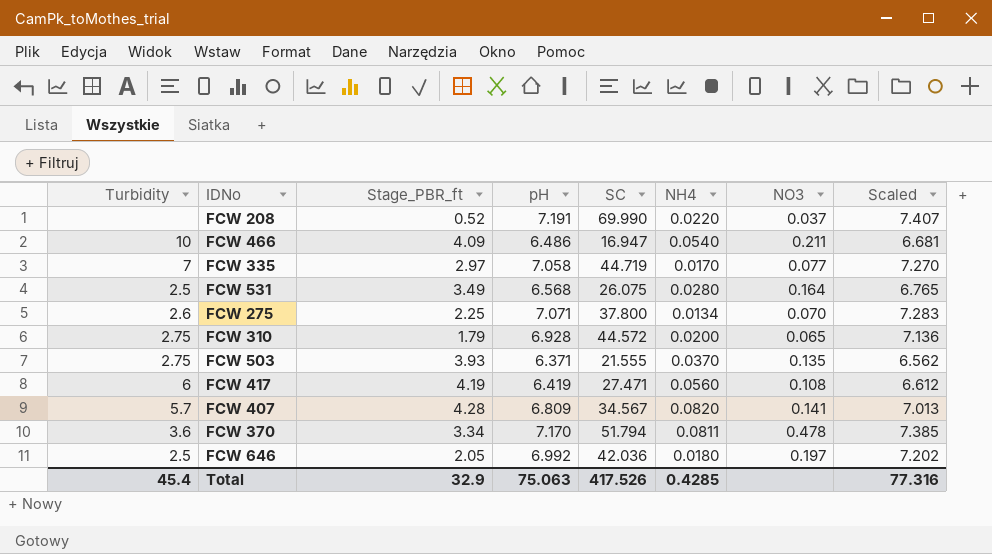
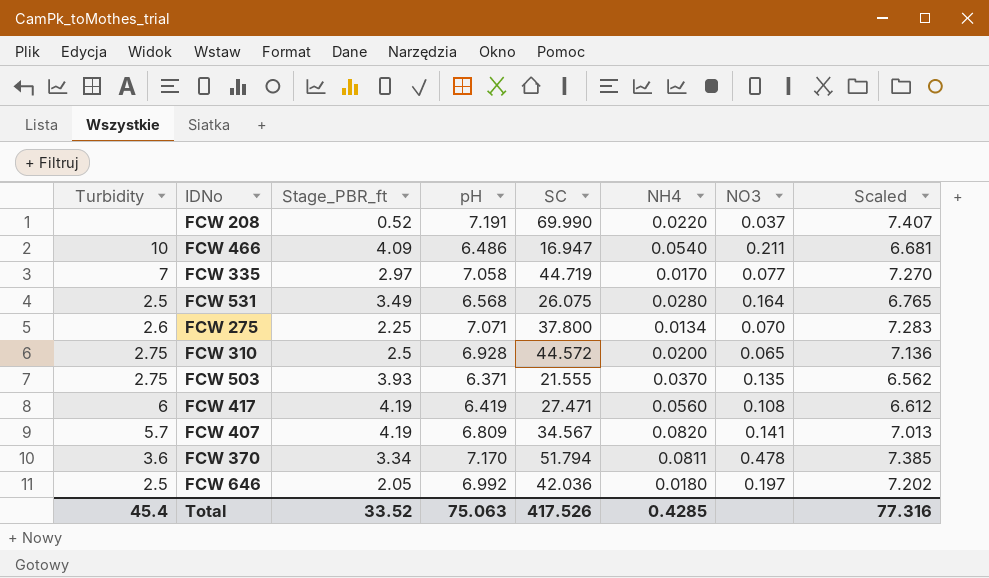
FCW 310 | Stage_PBR_ft: 1.79 -> 2.5
FCW 407 | Stage_PBR_ft: 4.28 -> 4.19
Total | Stage_PBR_ft: 32.9 -> 33.52

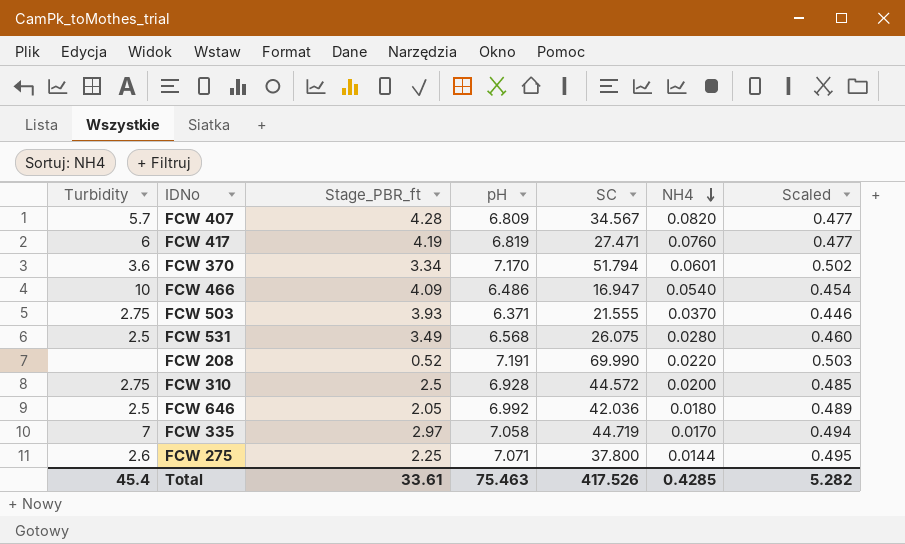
row order: none -> NH4 descending
column NO3 | position: 7 -> none
column Scaled | formula: [pH] * 1.03 -> [pH] * 0.07
FCW 407 | Stage_PBR_ft: 4.19 -> 4.28
FCW 417 | pH: 6.419 -> 6.819
FCW 417 | NH4: 0.0560 -> 0.0760
FCW 370 | NH4: 0.0811 -> 0.0601
FCW 275 | NH4: 0.0134 -> 0.0144
Total | Stage_PBR_ft: 33.52 -> 33.61
Total | pH: 75.063 -> 75.463
Total | Scaled: 77.316 -> 5.282

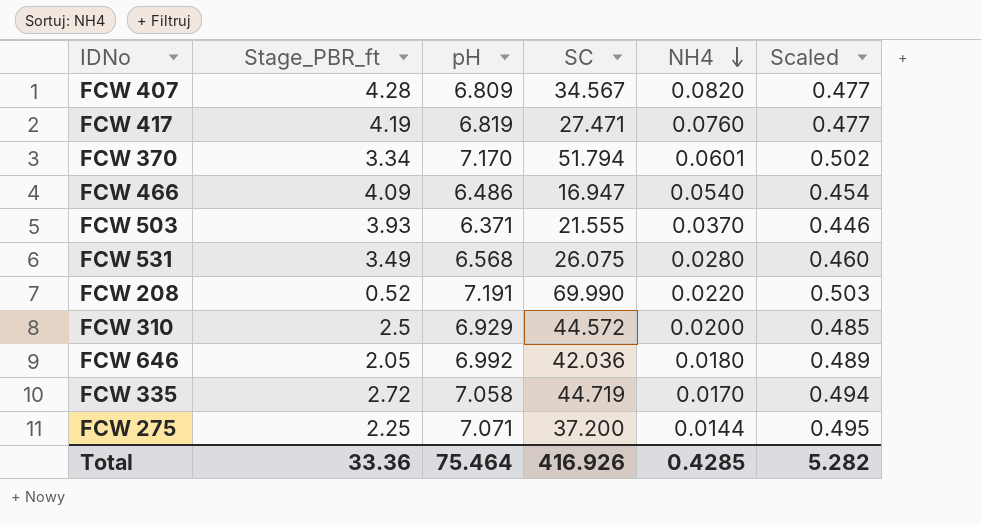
column Turbidity | position: 1 -> none
FCW 310 | pH: 6.928 -> 6.929
FCW 335 | Stage_PBR_ft: 2.97 -> 2.72
FCW 275 | SC: 37.800 -> 37.200
Total | Stage_PBR_ft: 33.61 -> 33.36
Total | pH: 75.463 -> 75.464
Total | SC: 417.526 -> 416.926

